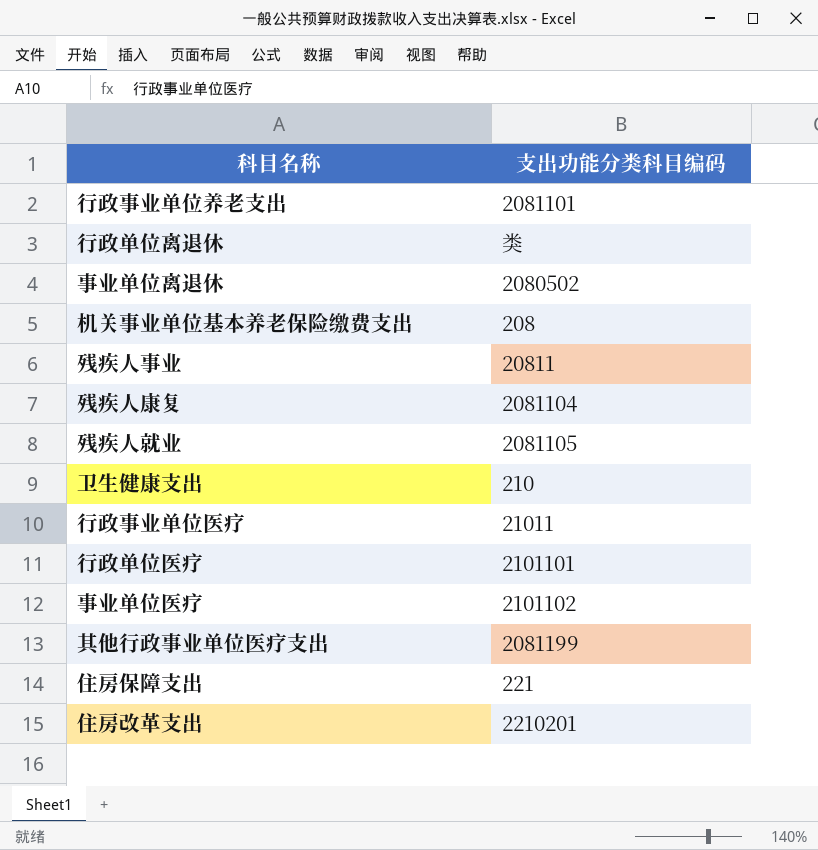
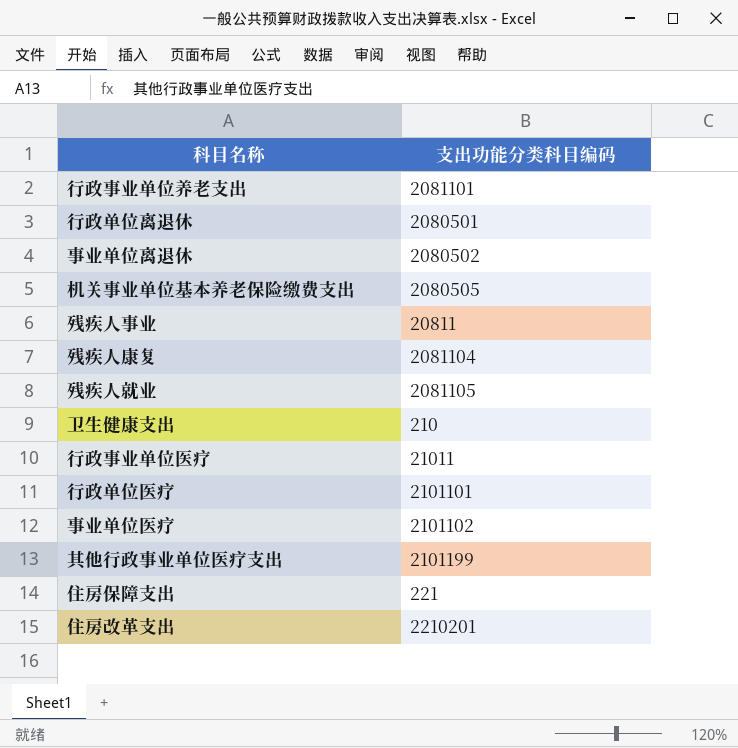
行政单位离退休 | 支出功能分类科目编码: 类 -> 2080501
机关事业单位基本养老保险缴费支出 | 支出功能分类科目编码: 208 -> 2080505
其他行政事业单位医疗支出 | 支出功能分类科目编码: 2081199 -> 2101199

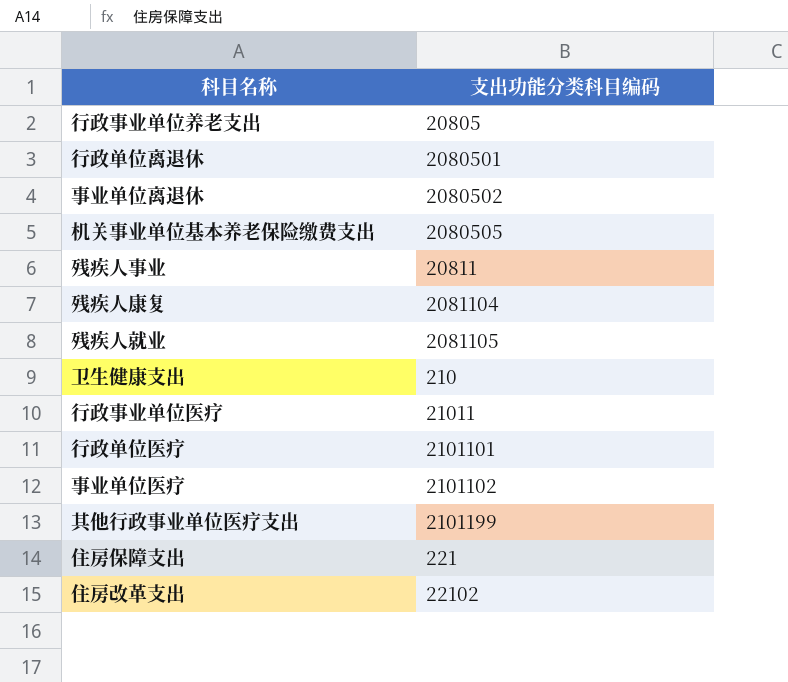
行政事业单位养老支出 | 支出功能分类科目编码: 2081101 -> 20805
住房改革支出 | 支出功能分类科目编码: 2210201 -> 22102

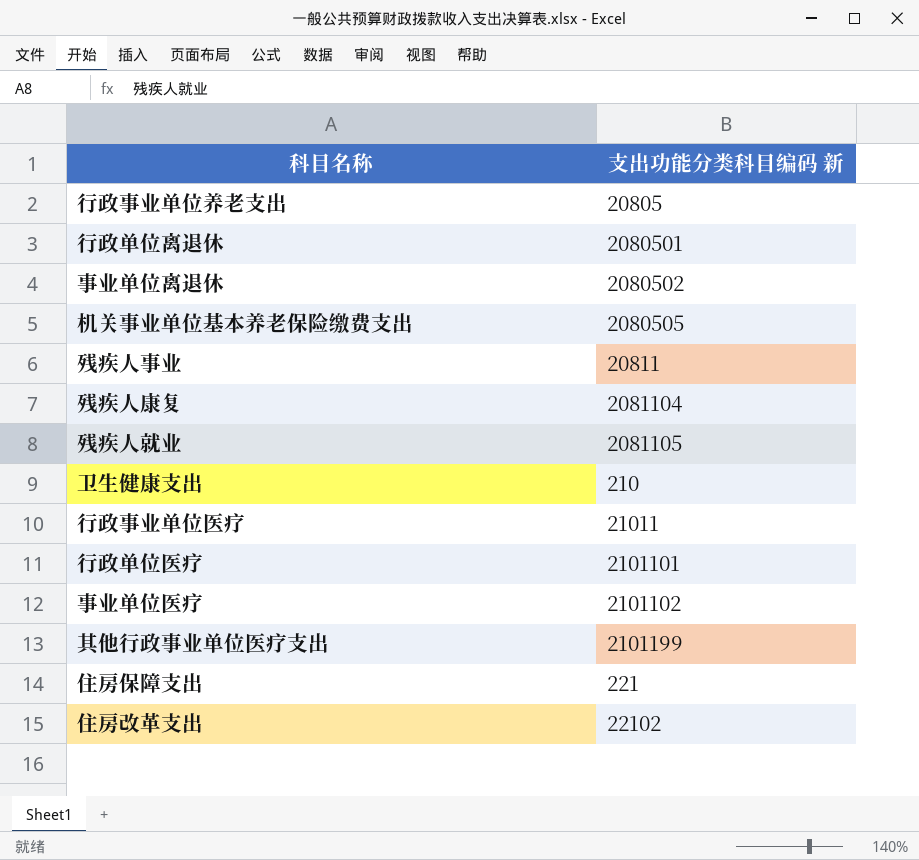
column name: 支出功能分类科目编码 -> 支出功能分类科目编码 新

